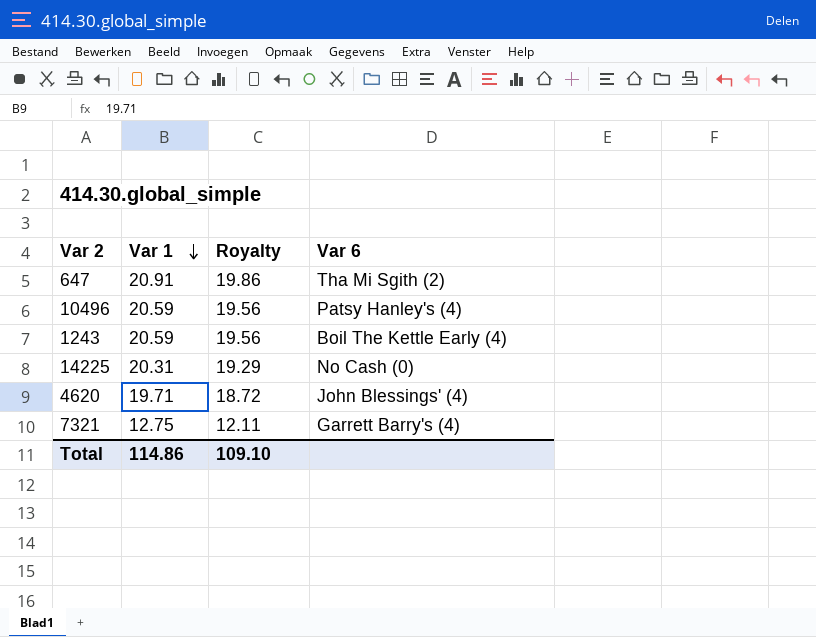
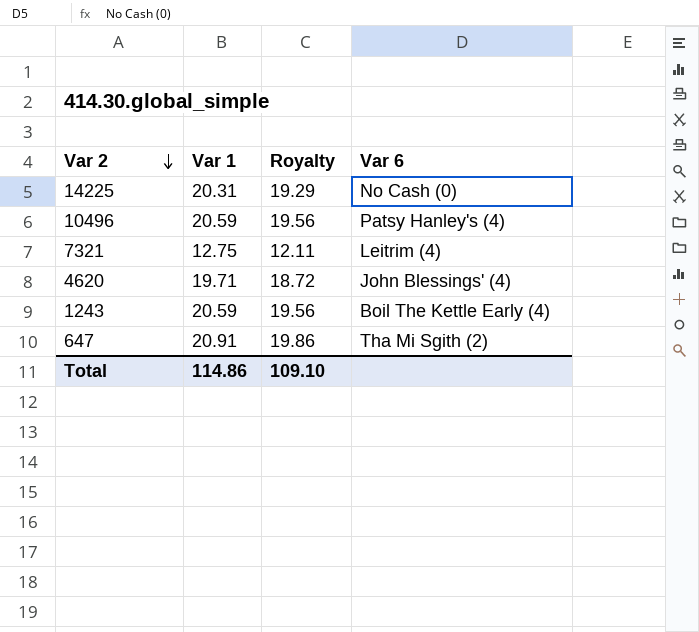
row order: Var 1 descending -> Var 2 descending
7321 | Var 6: Garrett Barry's (4) -> Leitrim (4)

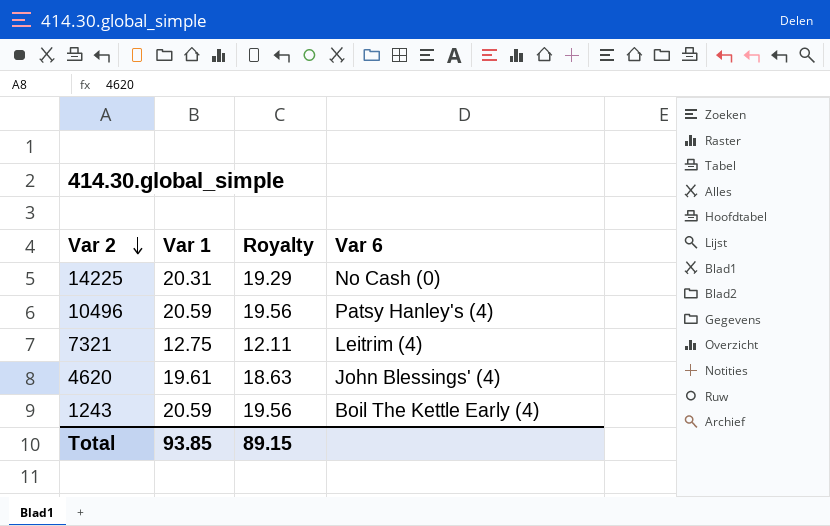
row 647: 20.91 | 19.86 | Tha Mi Sgith (2) -> none
4620 | Var 1: 19.71 -> 19.61
4620 | Royalty: 18.72 -> 18.63
Total | Var 1: 114.86 -> 93.85
Total | Royalty: 109.10 -> 89.15

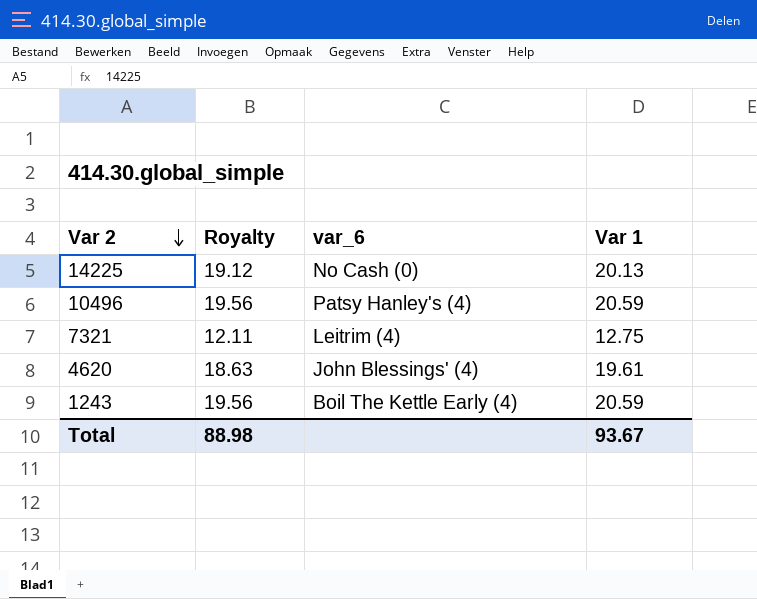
column name: Var 6 -> var_6
column Var 1 | position: 2 -> 4
14225 | Royalty: 19.29 -> 19.12
14225 | Var 1: 20.31 -> 20.13
Total | Royalty: 89.15 -> 88.98
Total | Var 1: 93.85 -> 93.67

